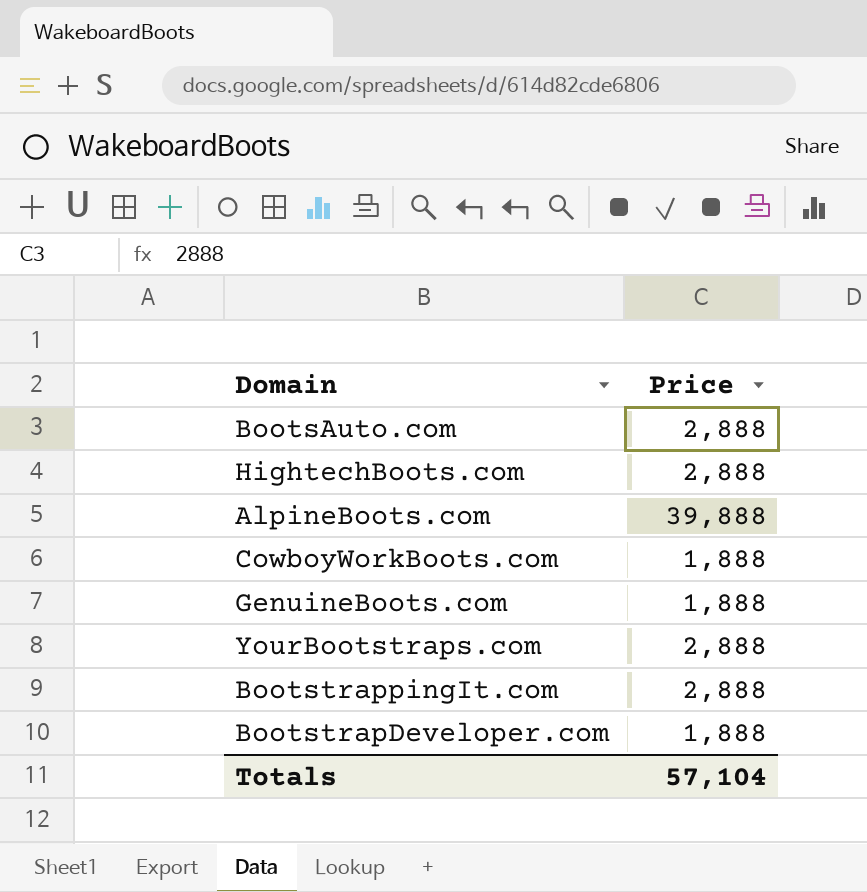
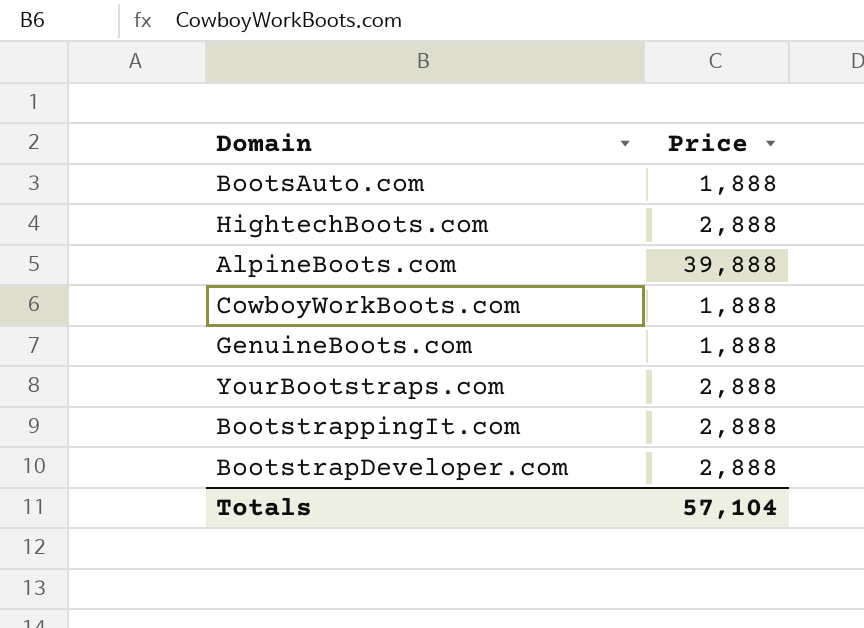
BootsAuto.com | Price: 2,888 -> 1,888
BootstrapDeveloper.com | Price: 1,888 -> 2,888

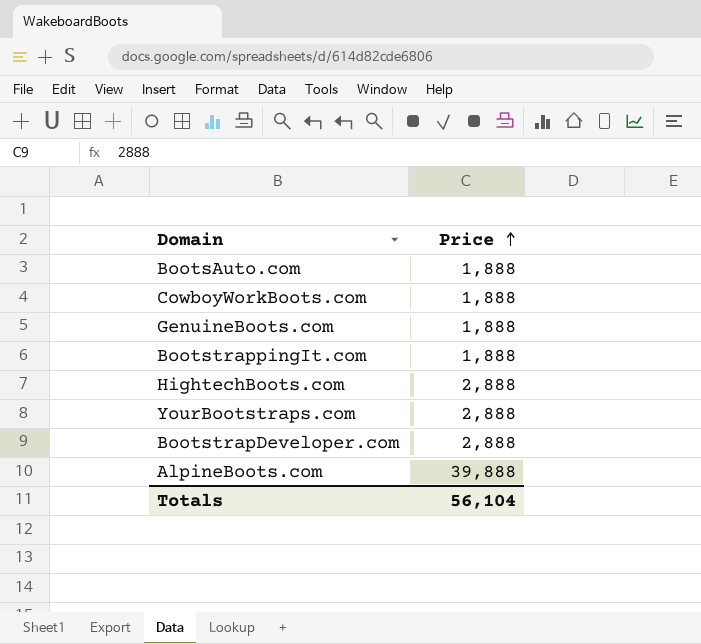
row order: none -> Price ascending
BootstrappingIt.com | Price: 2,888 -> 1,888
Totals | Price: 57,104 -> 56,104

